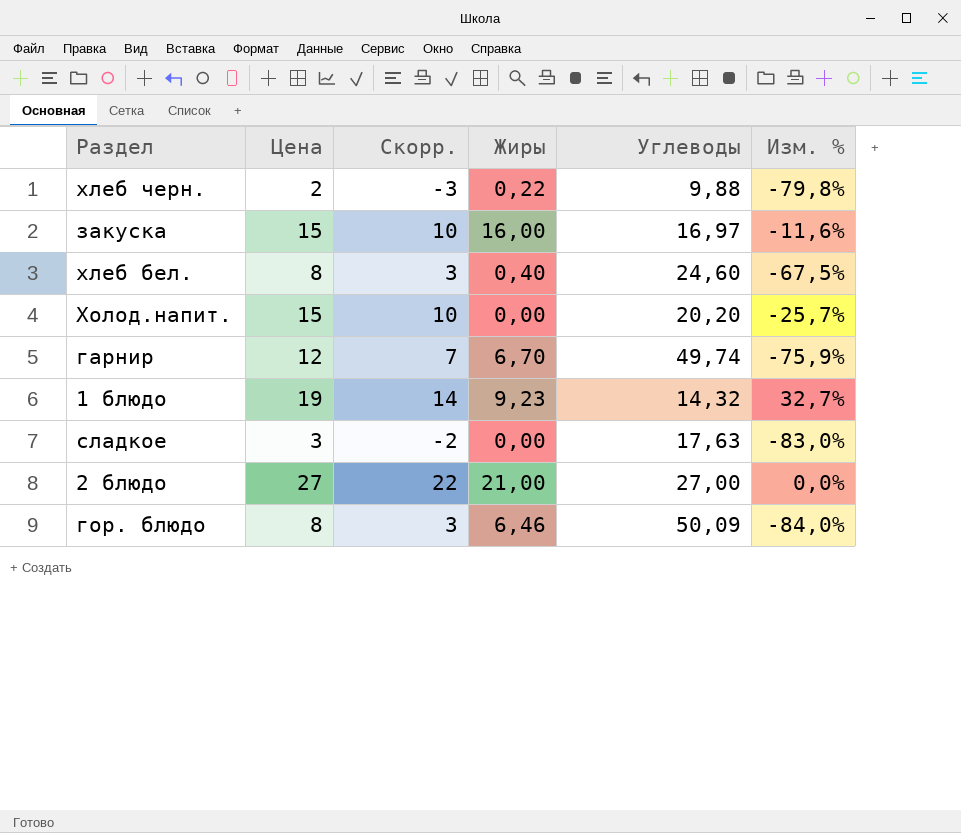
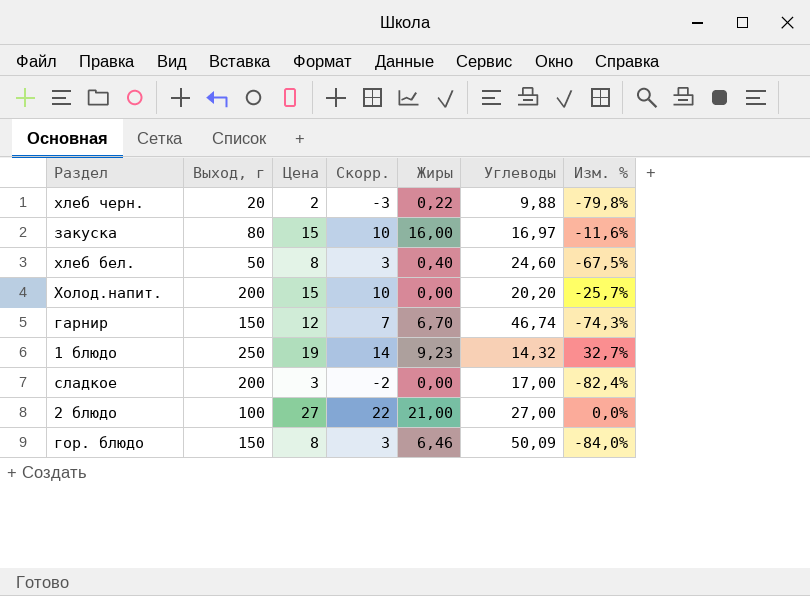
column Выход, г | position: none -> 2
гарнир | Углеводы: 49,74 -> 46,74
гарнир | Изм. %: -75,9% -> -74,3%
сладкое | Углеводы: 17,63 -> 17,00
сладкое | Изм. %: -83,0% -> -82,4%

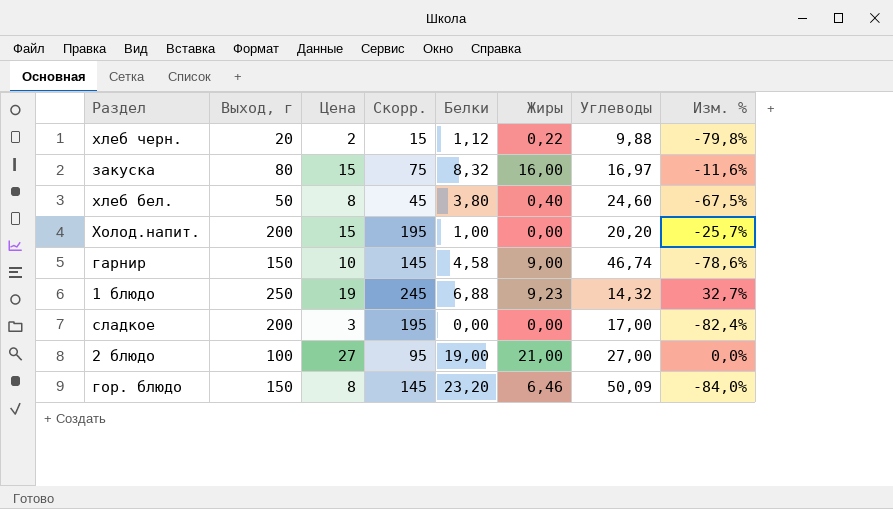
column Скорр. | formula: [Цена] - 5 -> [Выход, г] - 5
column Белки | position: none -> 5
гарнир | Цена: 12 -> 10
гарнир | Жиры: 6,70 -> 9,00
гарнир | Изм. %: -74,3% -> -78,6%

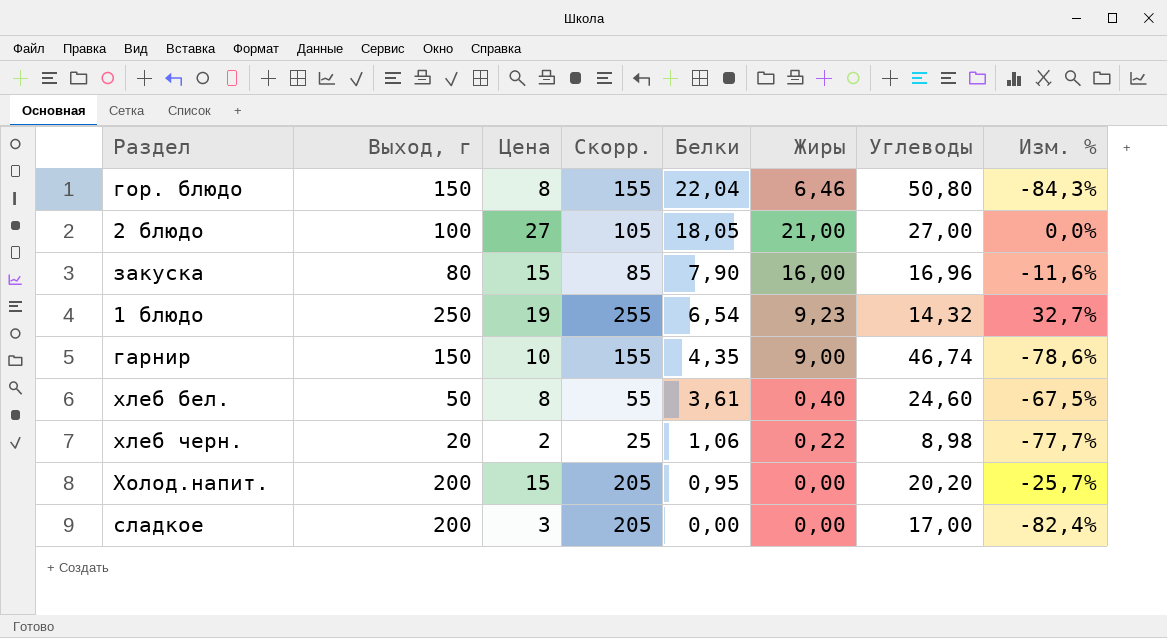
row order: none -> Белки descending
column Скорр. | formula: [Выход, г] - 5 -> [Выход, г] + 5
гор. блюдо | Белки: 23,20 -> 22,04
гор. блюдо | Углеводы: 50,09 -> 50,80
гор. блюдо | Изм. %: -84,0% -> -84,3%
2 блюдо | Белки: 19,00 -> 18,05
закуска | Белки: 8,32 -> 7,90
закуска | Углеводы: 16,97 -> 16,96
1 блюдо | Белки: 6,88 -> 6,54
гарнир | Белки: 4,58 -> 4,35
хлеб бел. | Белки: 3,80 -> 3,61
хлеб черн. | Белки: 1,12 -> 1,06
хлеб черн. | Углеводы: 9,88 -> 8,98
хлеб черн. | Изм. %: -79,8% -> -77,7%
Холод.напит. | Белки: 1,00 -> 0,95

